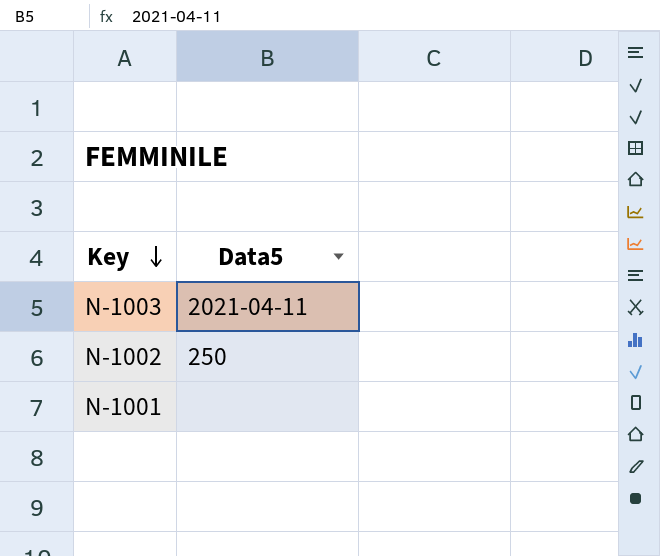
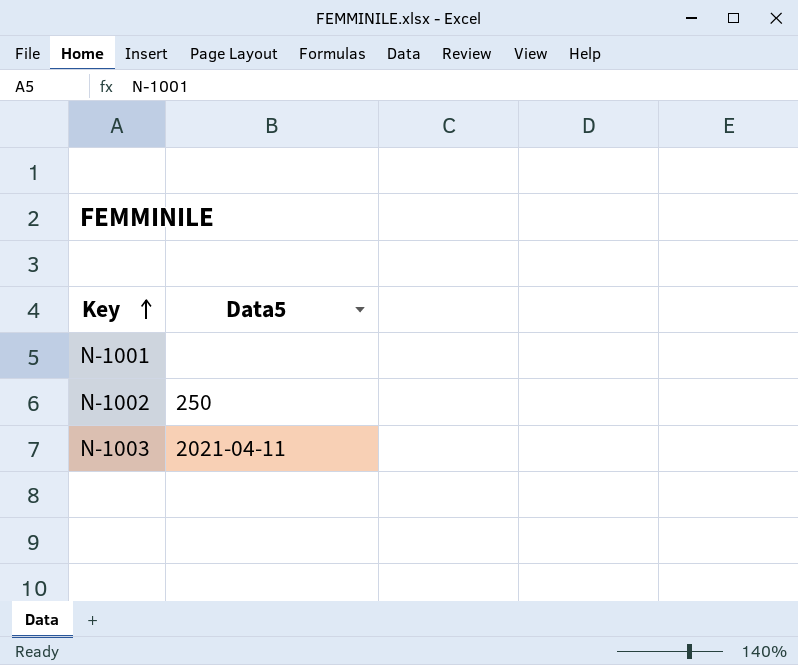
row order: Key descending -> Key ascending

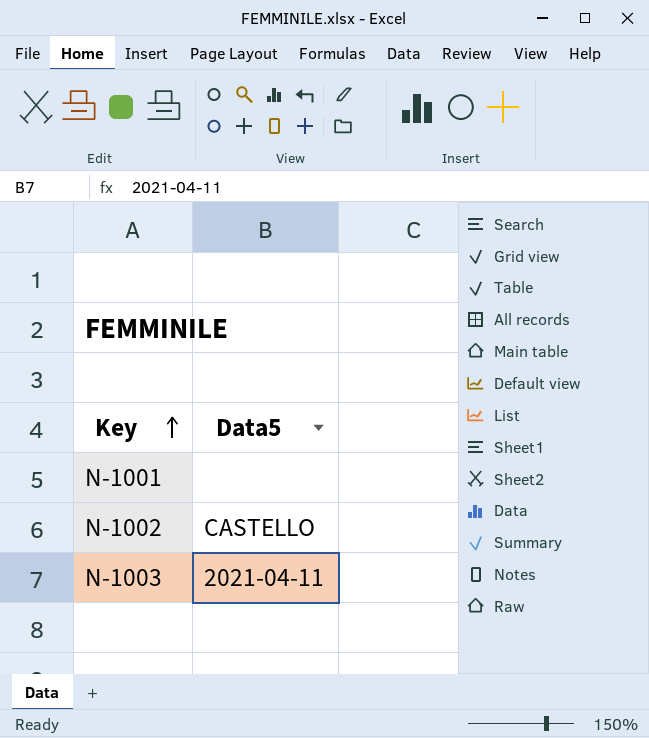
N-1002 | Data5: 250 -> CASTELLO

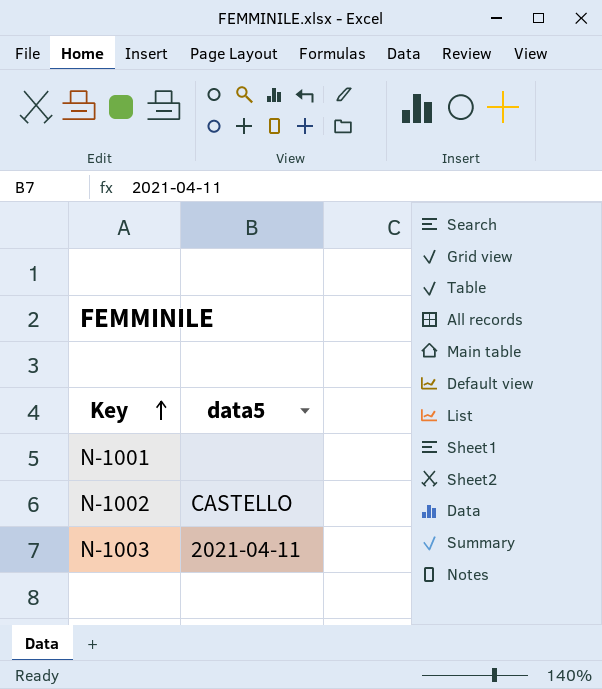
column name: Data5 -> data5

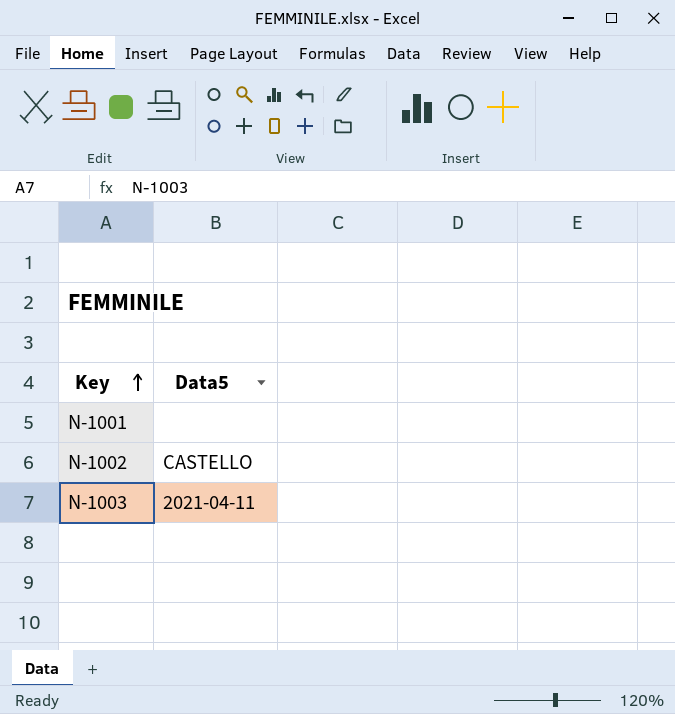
column name: data5 -> Data5

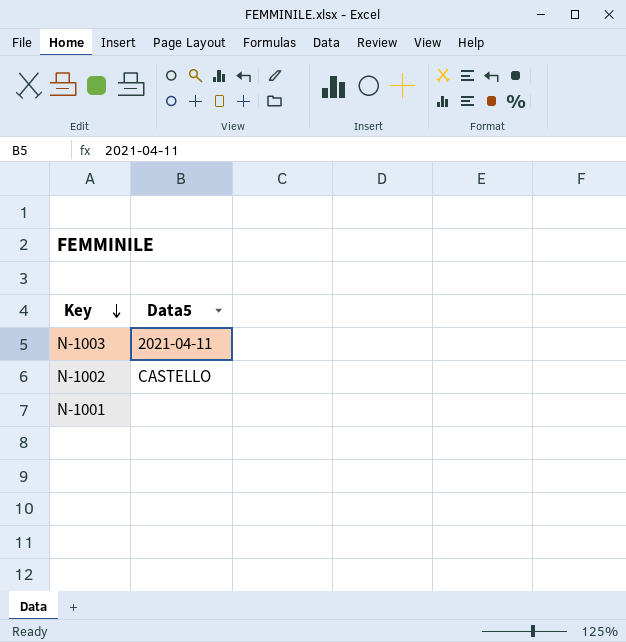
row order: Key ascending -> Key descending

